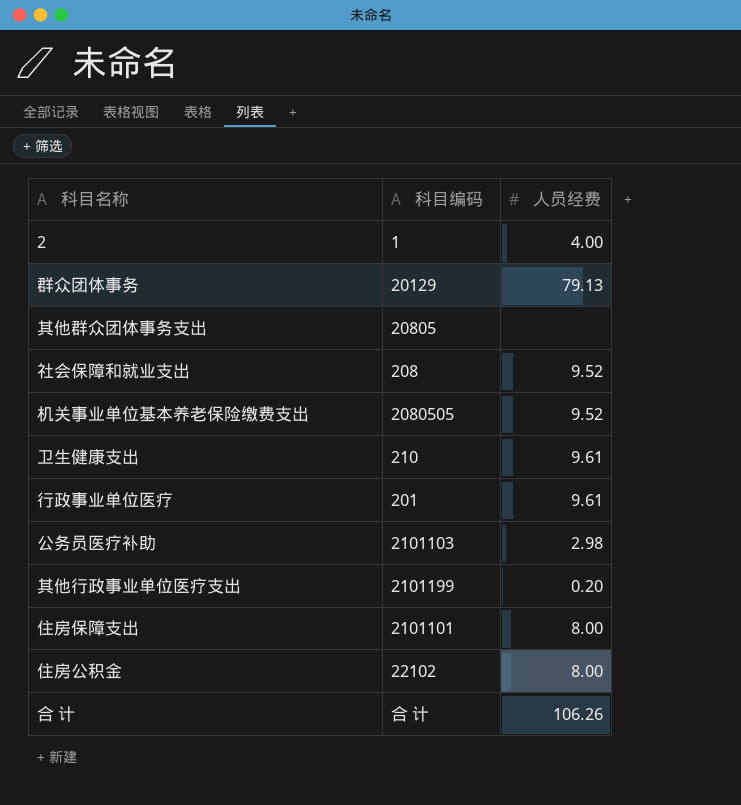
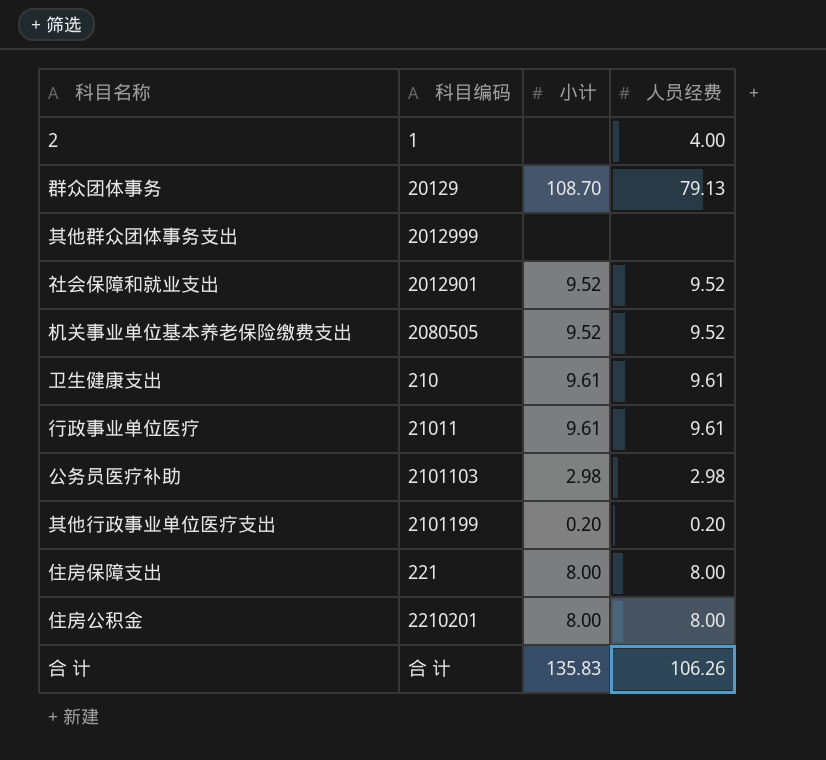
column 小计 | position: none -> 3
其他群众团体事务支出 | 科目编码: 20805 -> 2012999
社会保障和就业支出 | 科目编码: 208 -> 2012901
行政事业单位医疗 | 科目编码: 201 -> 21011
住房保障支出 | 科目编码: 2101101 -> 221
住房公积金 | 科目编码: 22102 -> 2210201

